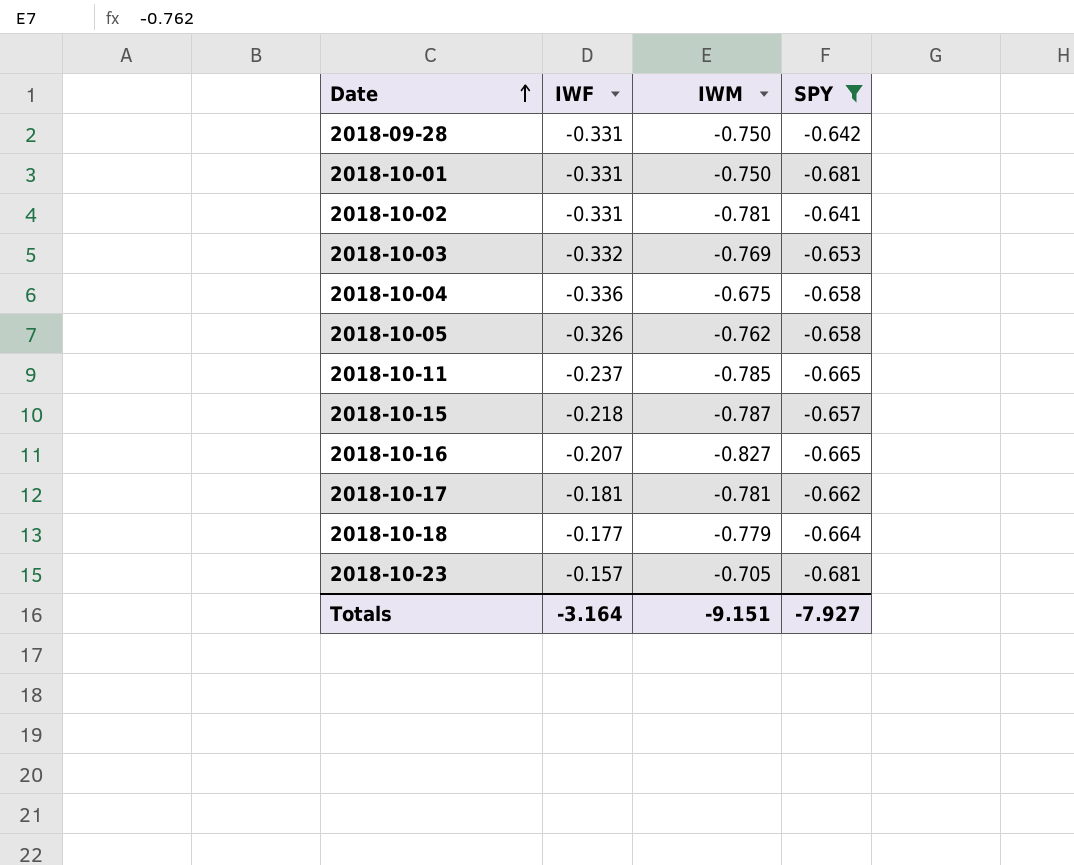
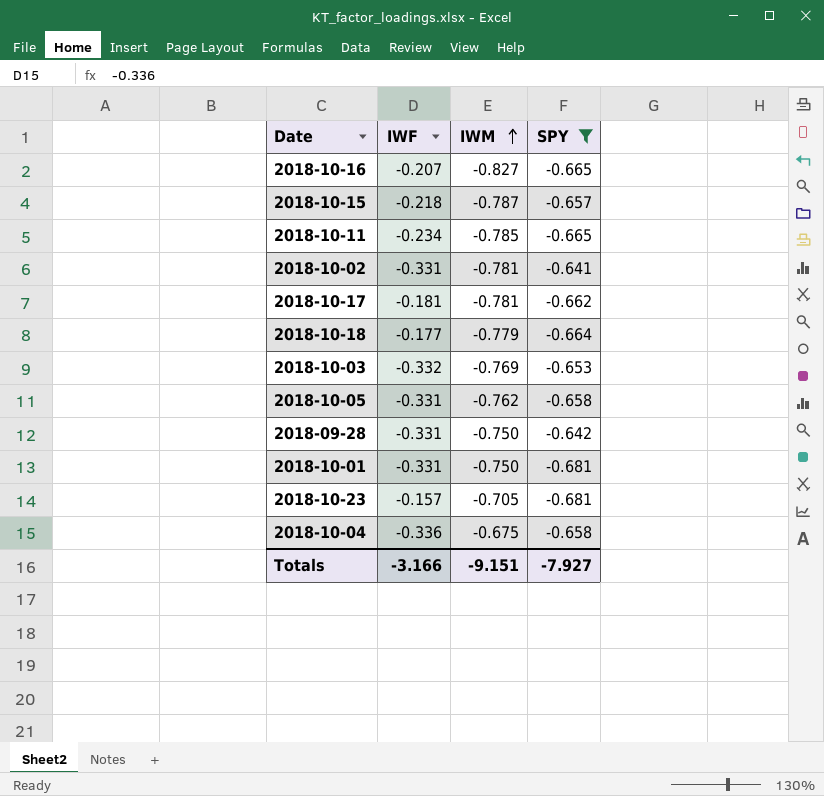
row order: Date ascending -> IWM ascending
2018-10-11 | IWF: -0.237 -> -0.234
2018-10-05 | IWF: -0.326 -> -0.331
Totals | IWF: -3.164 -> -3.166

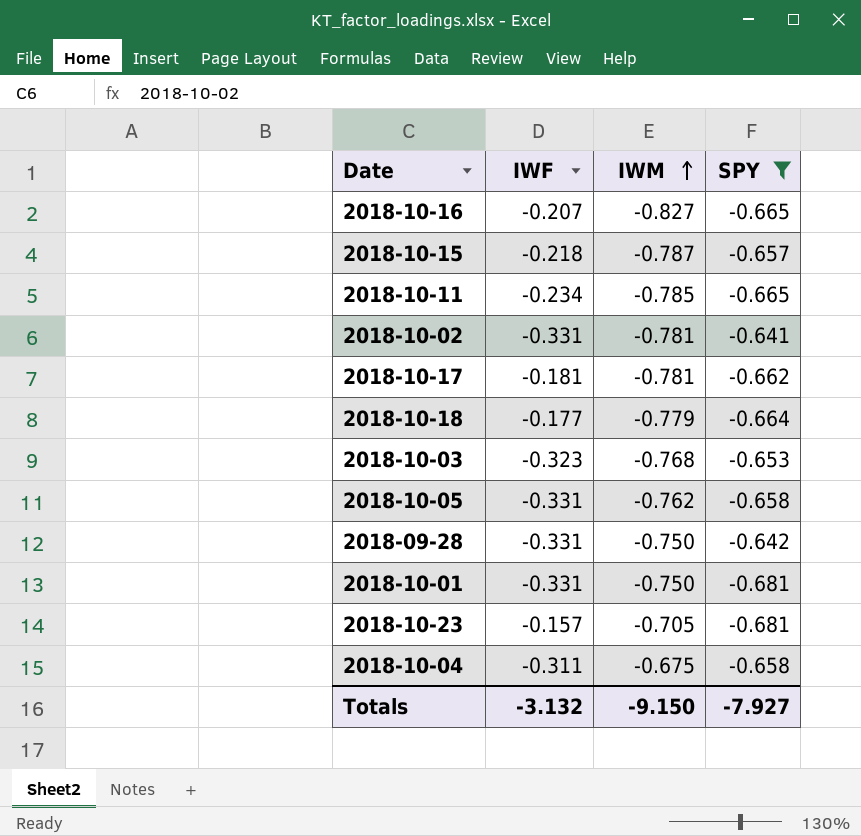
2018-10-03 | IWF: -0.332 -> -0.323
2018-10-03 | IWM: -0.769 -> -0.768
2018-10-04 | IWF: -0.336 -> -0.311
Totals | IWF: -3.166 -> -3.132
Totals | IWM: -9.151 -> -9.150

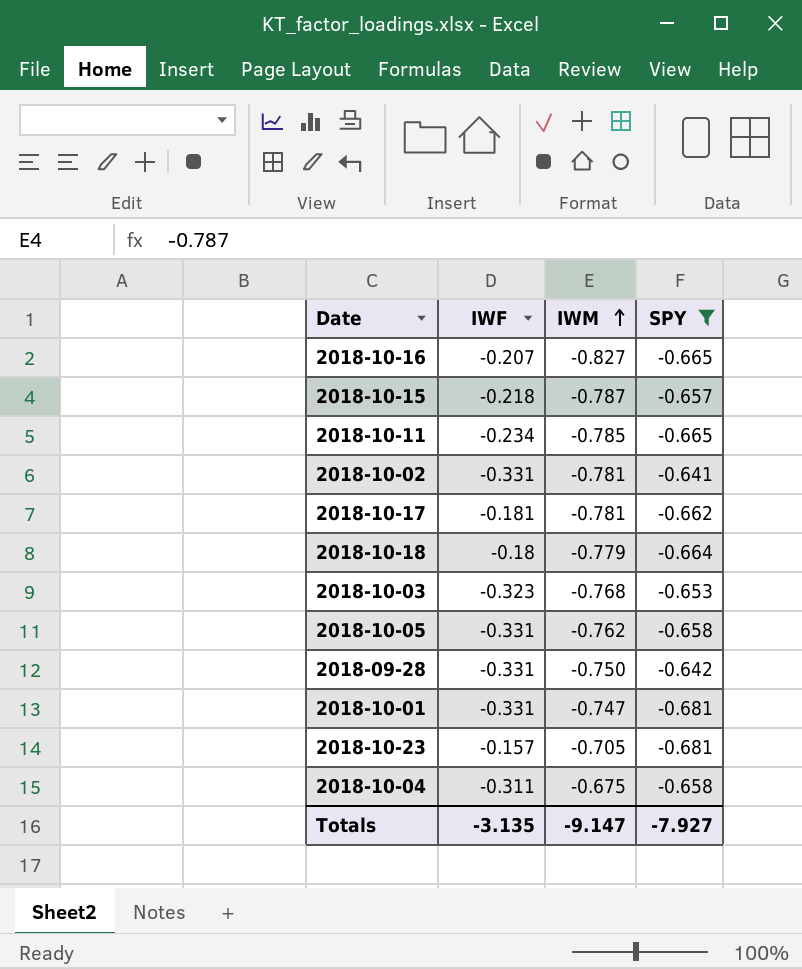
2018-10-18 | IWF: -0.177 -> -0.18
2018-10-01 | IWM: -0.750 -> -0.747
Totals | IWF: -3.132 -> -3.135
Totals | IWM: -9.150 -> -9.147

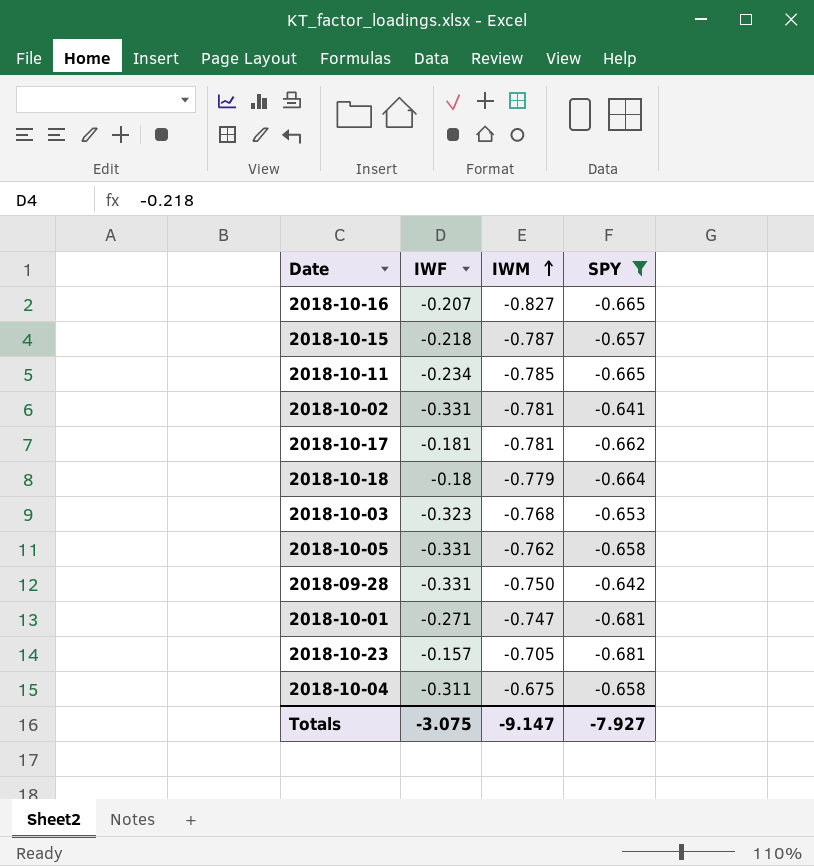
2018-10-01 | IWF: -0.331 -> -0.271
Totals | IWF: -3.135 -> -3.075

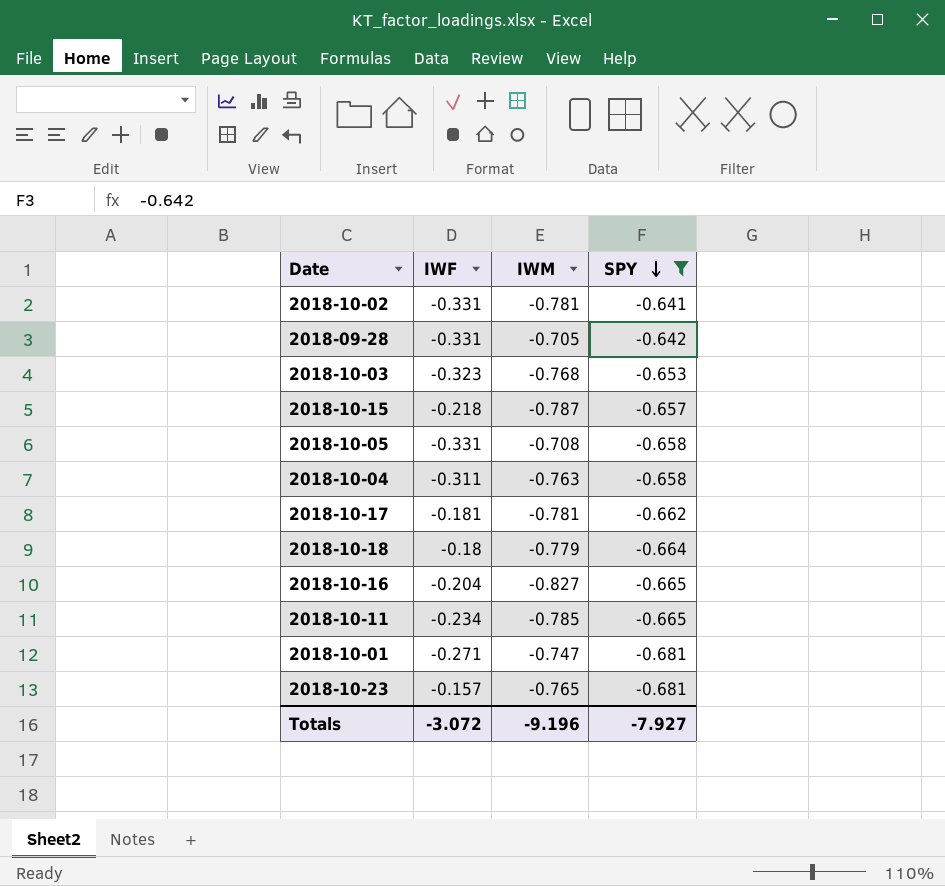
row order: IWM ascending -> SPY descending
2018-09-28 | IWM: -0.750 -> -0.705
2018-10-05 | IWM: -0.762 -> -0.708
2018-10-04 | IWM: -0.675 -> -0.763
2018-10-16 | IWF: -0.207 -> -0.204
2018-10-23 | IWM: -0.705 -> -0.765
Totals | IWF: -3.075 -> -3.072
Totals | IWM: -9.147 -> -9.196

